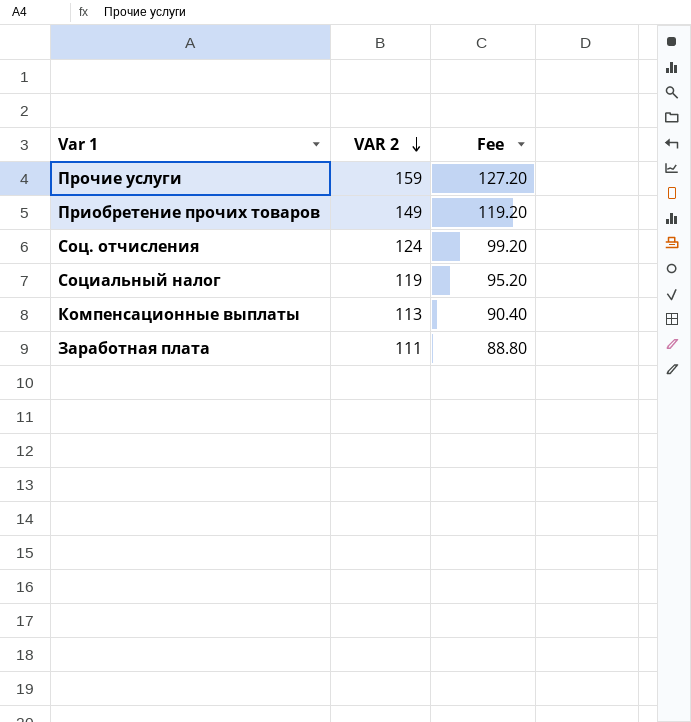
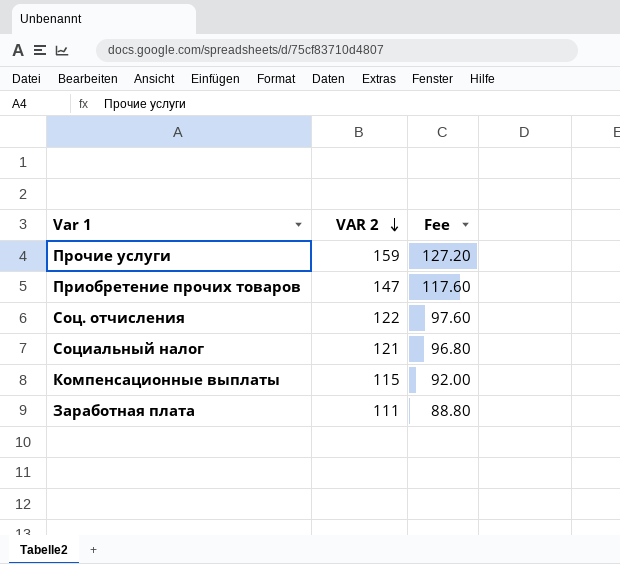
Приобретение прочих товаров | VAR 2: 149 -> 147
Приобретение прочих товаров | Fee: 119.20 -> 117.60
Соц. отчисления | VAR 2: 124 -> 122
Соц. отчисления | Fee: 99.20 -> 97.60
Социальный налог | VAR 2: 119 -> 121
Социальный налог | Fee: 95.20 -> 96.80
Компенсационные выплаты | VAR 2: 113 -> 115
Компенсационные выплаты | Fee: 90.40 -> 92.00

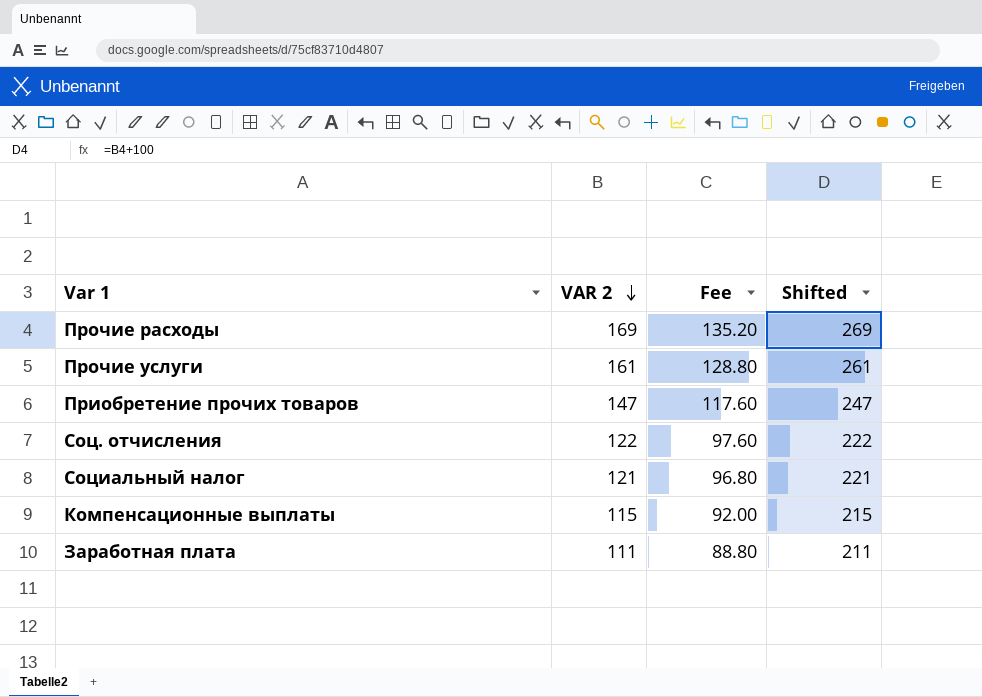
column Shifted | formula: none -> [VAR 2] + 100
row Прочие расходы: none -> 169 | 135.20 | 269
Прочие услуги | VAR 2: 159 -> 161
Прочие услуги | Fee: 127.20 -> 128.80

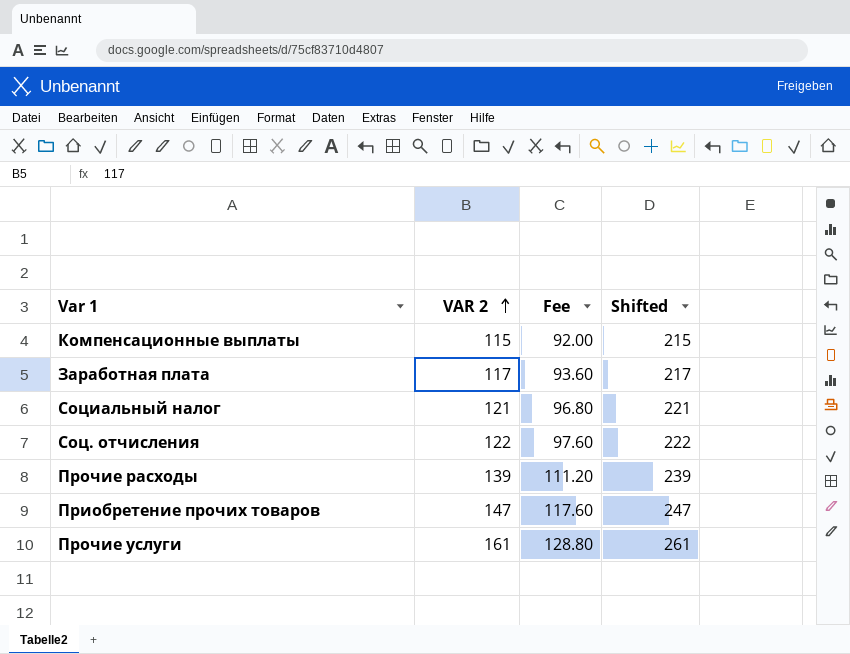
row order: VAR 2 descending -> VAR 2 ascending
Заработная плата | VAR 2: 111 -> 117
Заработная плата | Fee: 88.80 -> 93.60
Заработная плата | Shifted: 211 -> 217
Прочие расходы | VAR 2: 169 -> 139
Прочие расходы | Fee: 135.20 -> 111.20
Прочие расходы | Shifted: 269 -> 239

